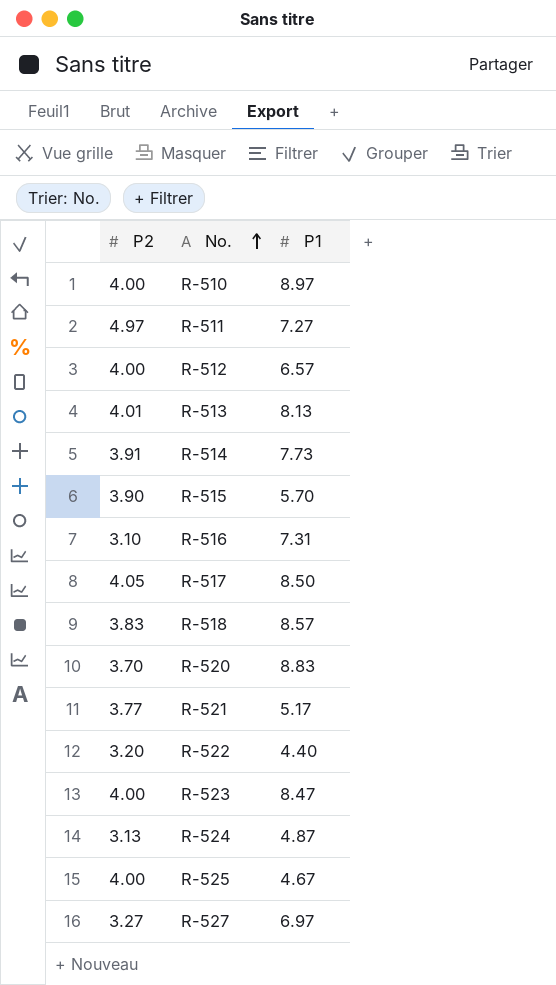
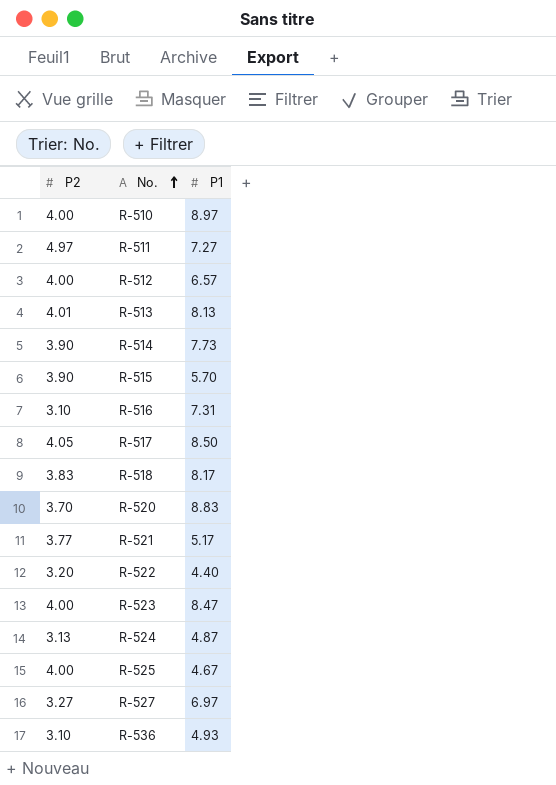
R-514 | P2: 3.91 -> 3.90
R-518 | P1: 8.57 -> 8.17
row R-536: none -> 3.10 | 4.93

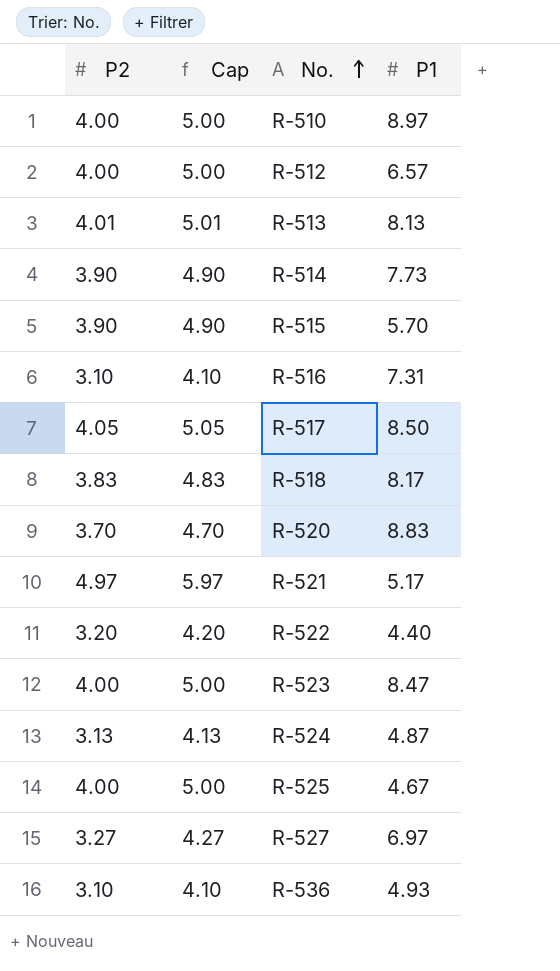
column Cap | formula: none -> [P2] + 1
row R-511: 4.97 | 7.27 -> none
R-521 | P2: 3.77 -> 4.97

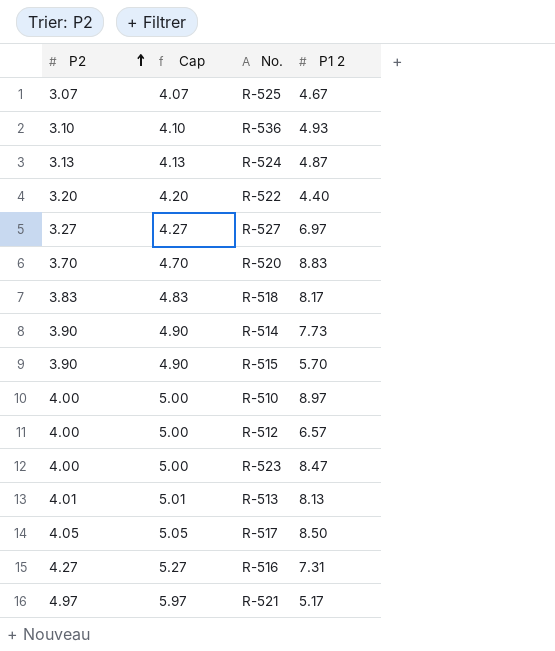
row order: No. ascending -> P2 ascending
column name: P1 -> P1 2
R-525 | P2: 4.00 -> 3.07
R-525 | Cap: 5.00 -> 4.07
R-516 | P2: 3.10 -> 4.27
R-516 | Cap: 4.10 -> 5.27

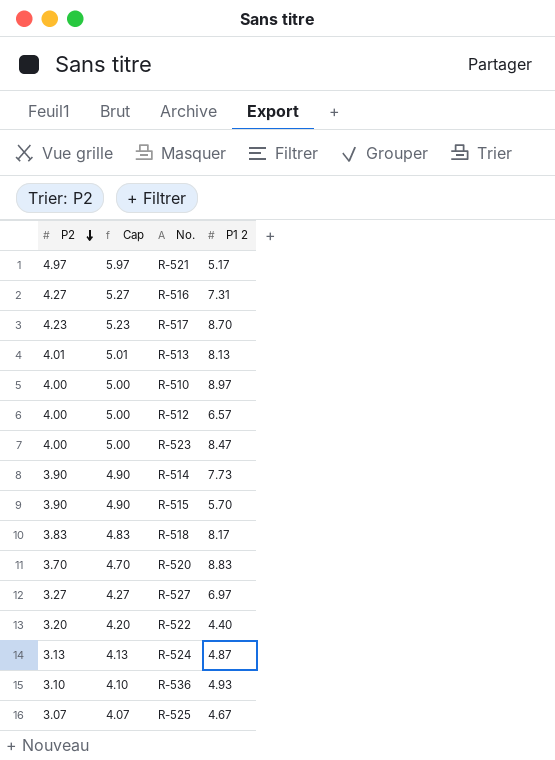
row order: P2 ascending -> P2 descending
R-517 | P2: 4.05 -> 4.23
R-517 | Cap: 5.05 -> 5.23
R-517 | P1 2: 8.50 -> 8.70

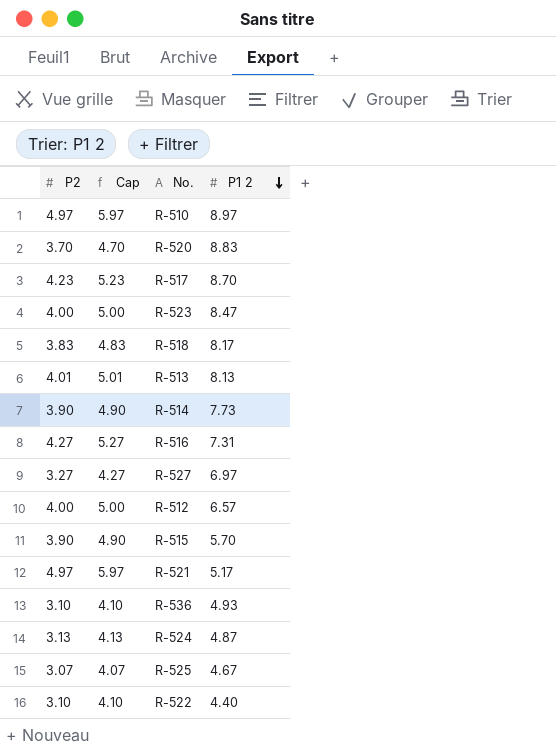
row order: P2 descending -> P1 2 descending
R-510 | P2: 4.00 -> 4.97
R-510 | Cap: 5.00 -> 5.97
R-522 | P2: 3.20 -> 3.10
R-522 | Cap: 4.20 -> 4.10

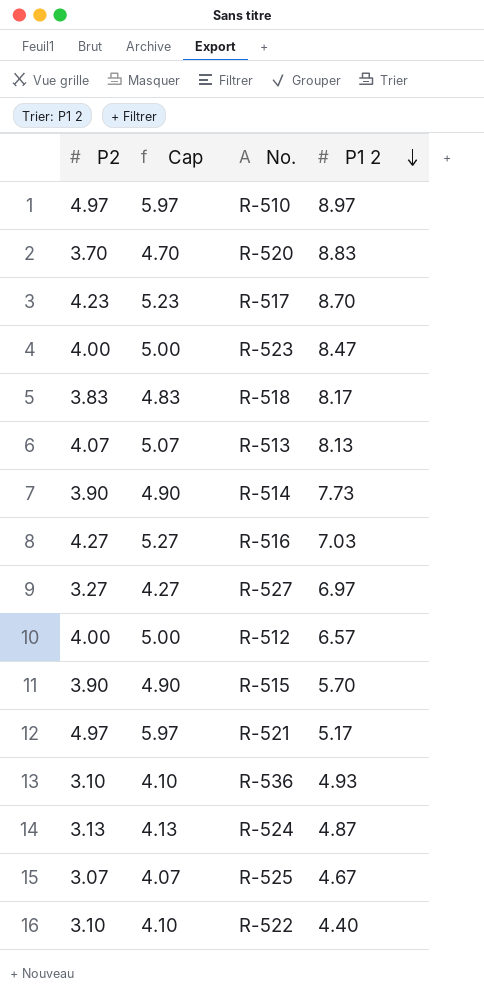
R-513 | P2: 4.01 -> 4.07
R-513 | Cap: 5.01 -> 5.07
R-516 | P1 2: 7.31 -> 7.03

